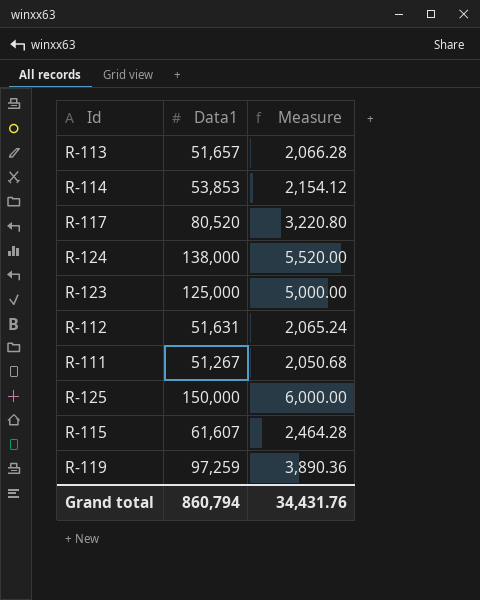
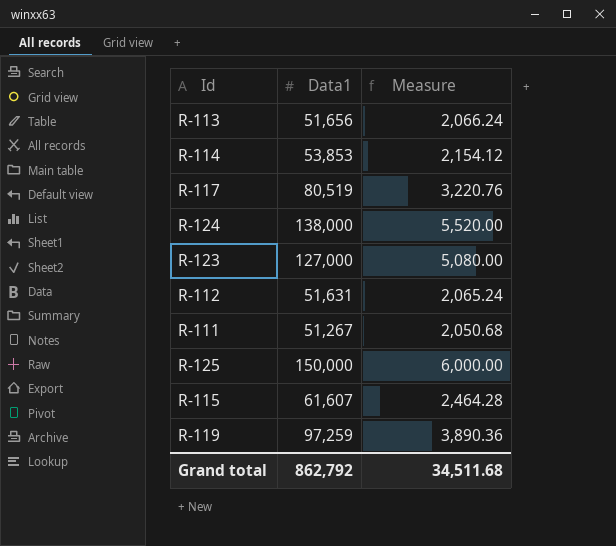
R-113 | Data1: 51,657 -> 51,656
R-113 | Measure: 2,066.28 -> 2,066.24
R-117 | Data1: 80,520 -> 80,519
R-117 | Measure: 3,220.80 -> 3,220.76
R-123 | Data1: 125,000 -> 127,000
R-123 | Measure: 5,000.00 -> 5,080.00
Grand total | Data1: 860,794 -> 862,792
Grand total | Measure: 34,431.76 -> 34,511.68

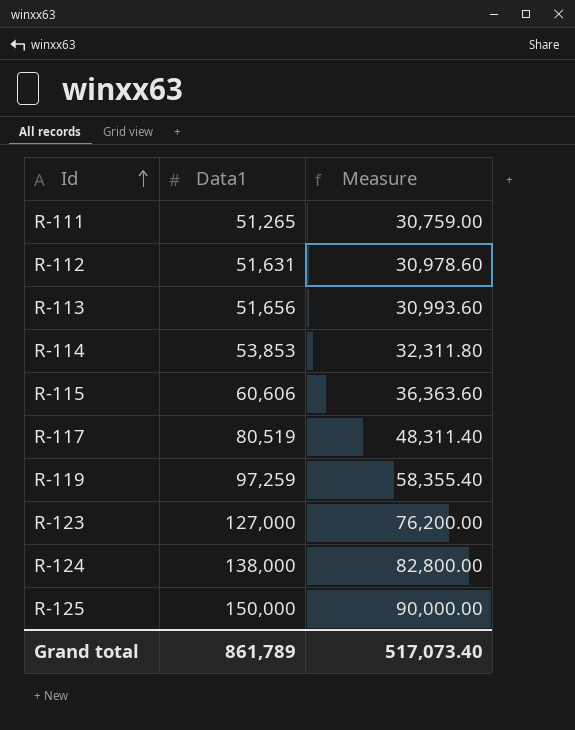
row order: none -> Id ascending
column Measure | formula: [Data1] * 0.04 -> [Data1] * 0.6
R-111 | Data1: 51,267 -> 51,265
R-115 | Data1: 61,607 -> 60,606
Grand total | Data1: 862,792 -> 861,789
Grand total | Measure: 34,511.68 -> 517,073.40

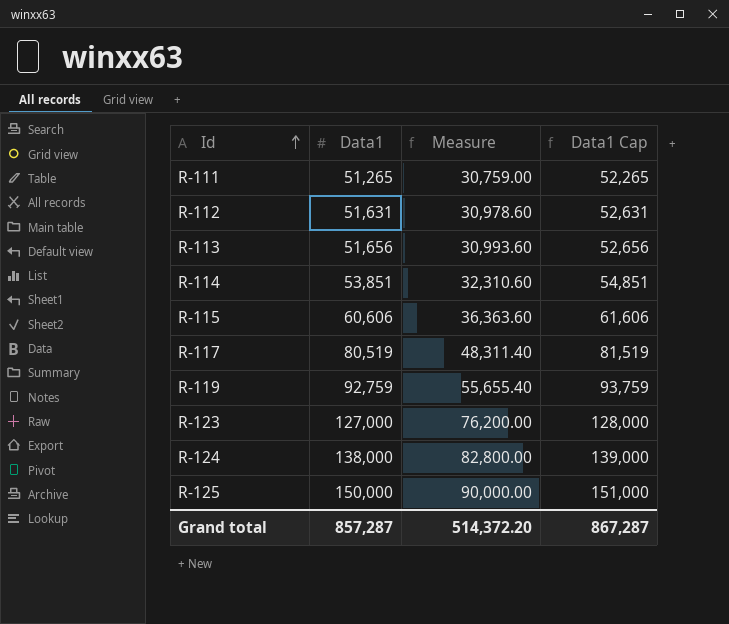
column Data1 Cap | formula: none -> [Data1] + 1000
R-114 | Data1: 53,853 -> 53,851
R-114 | Measure: 32,311.80 -> 32,310.60
R-119 | Data1: 97,259 -> 92,759
R-119 | Measure: 58,355.40 -> 55,655.40
Grand total | Data1: 861,789 -> 857,287
Grand total | Measure: 517,073.40 -> 514,372.20

